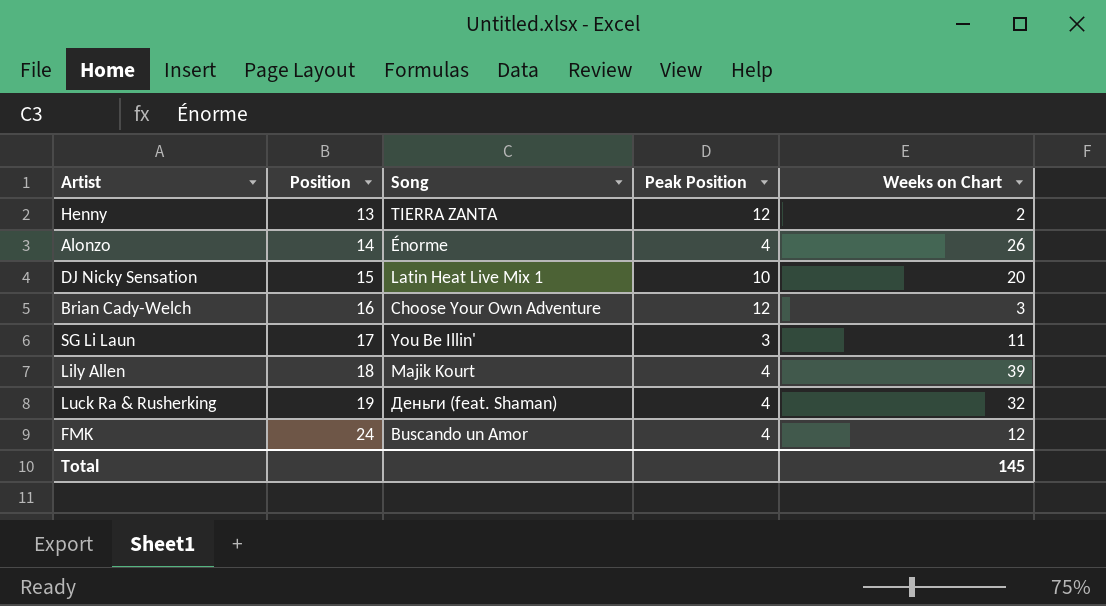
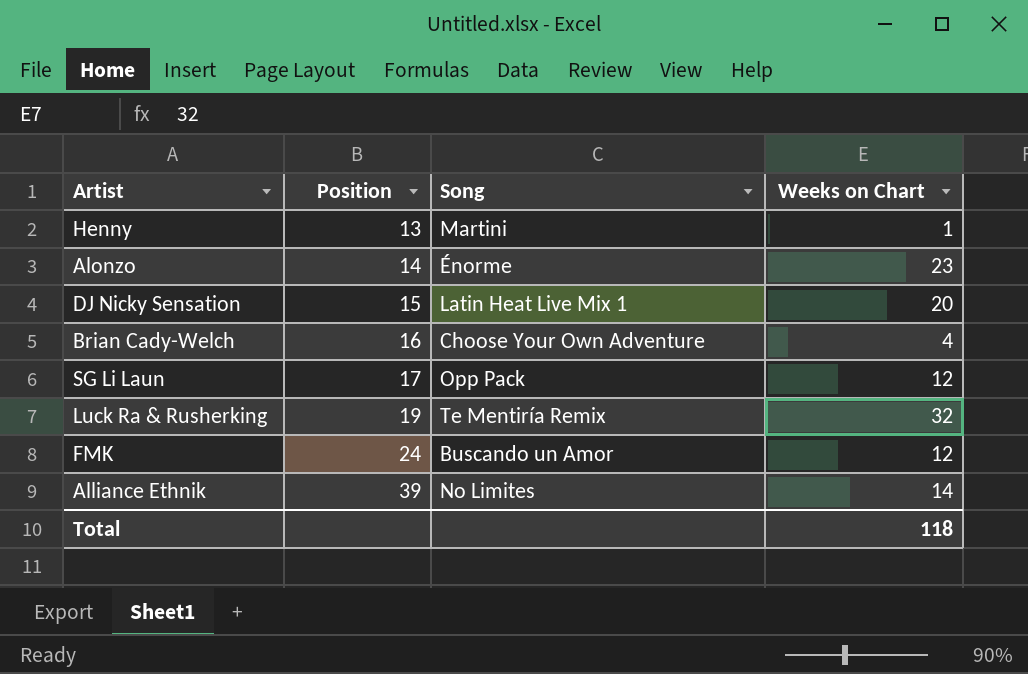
column Peak Position | position: 4 -> none
row Lily Allen: 18 | Majik Kourt | 4 | 39 -> none
Henny | Song: TIERRA ZANTA -> Martini
Henny | Weeks on Chart: 2 -> 1
Alonzo | Weeks on Chart: 26 -> 23
Brian Cady-Welch | Weeks on Chart: 3 -> 4
SG Li Laun | Song: You Be Illin' -> Opp Pack
SG Li Laun | Weeks on Chart: 11 -> 12
Luck Ra & Rusherking | Song: Деньги (feat. Shaman) -> Te Mentiría Remix
row Alliance Ethnik: none -> 39 | No Limites | 14
Total | Weeks on Chart: 145 -> 118

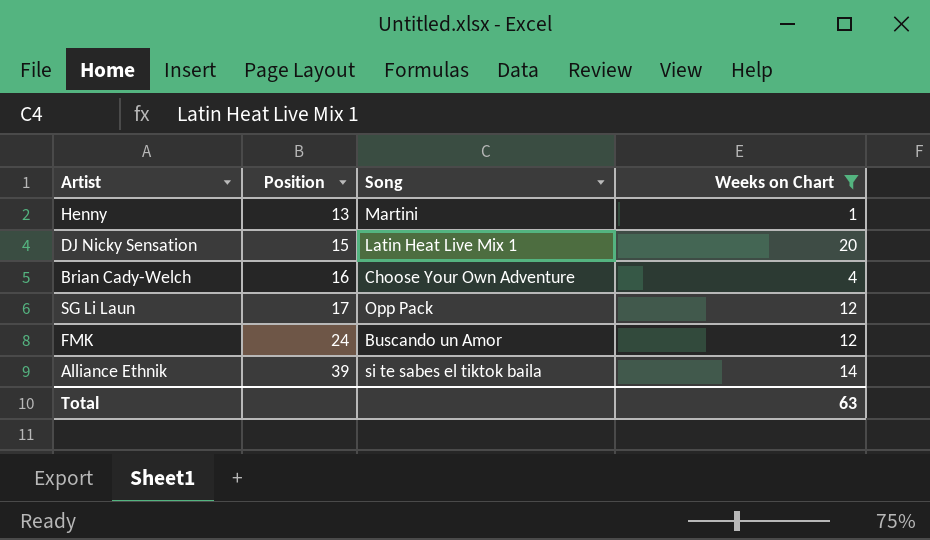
filter: none -> Weeks on Chart <= 20
Alliance Ethnik | Song: No Limites -> si te sabes el tiktok baila
Total | Weeks on Chart: 118 -> 63

